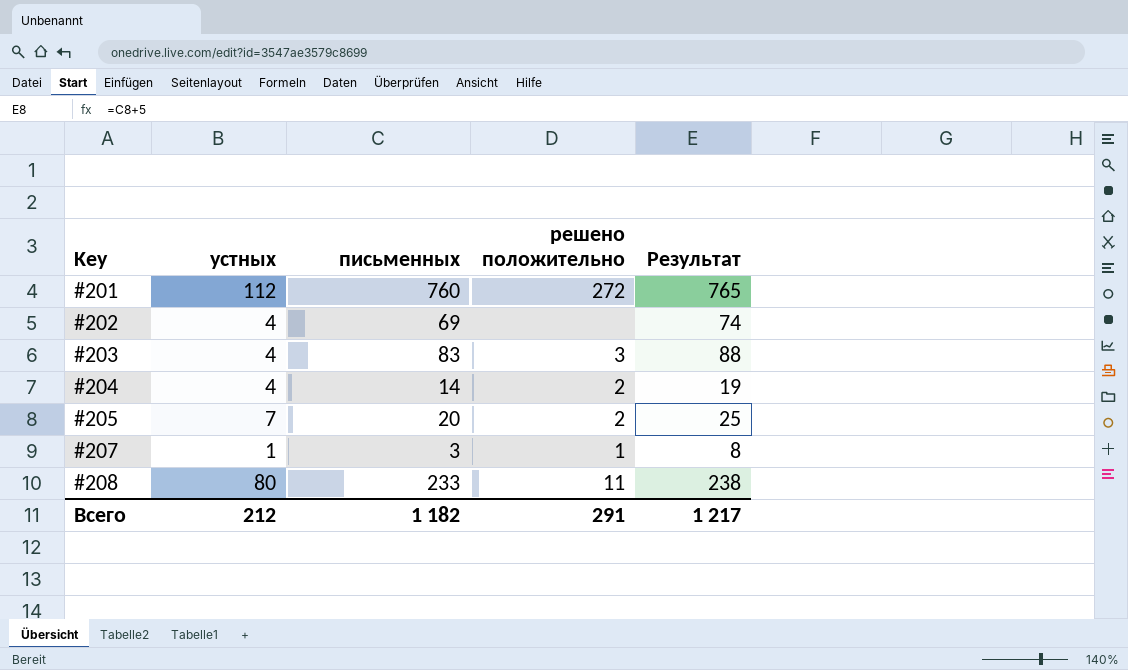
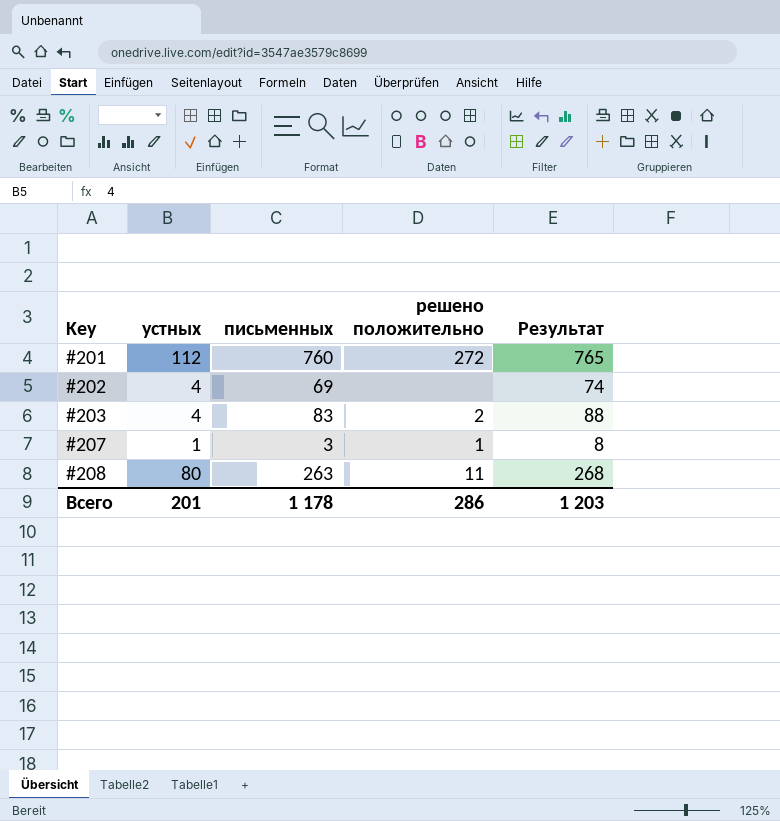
row #204: 4 | 14 | 2 | 19 -> none
row #205: 7 | 20 | 2 | 25 -> none
#203 | решено положительно: 3 -> 2
#208 | письменных: 233 -> 263
#208 | Результат: 238 -> 268
Всего | устных: 212 -> 201
Всего | письменных: 1 182 -> 1 178
Всего | решено положительно: 291 -> 286
Всего | Результат: 1 217 -> 1 203

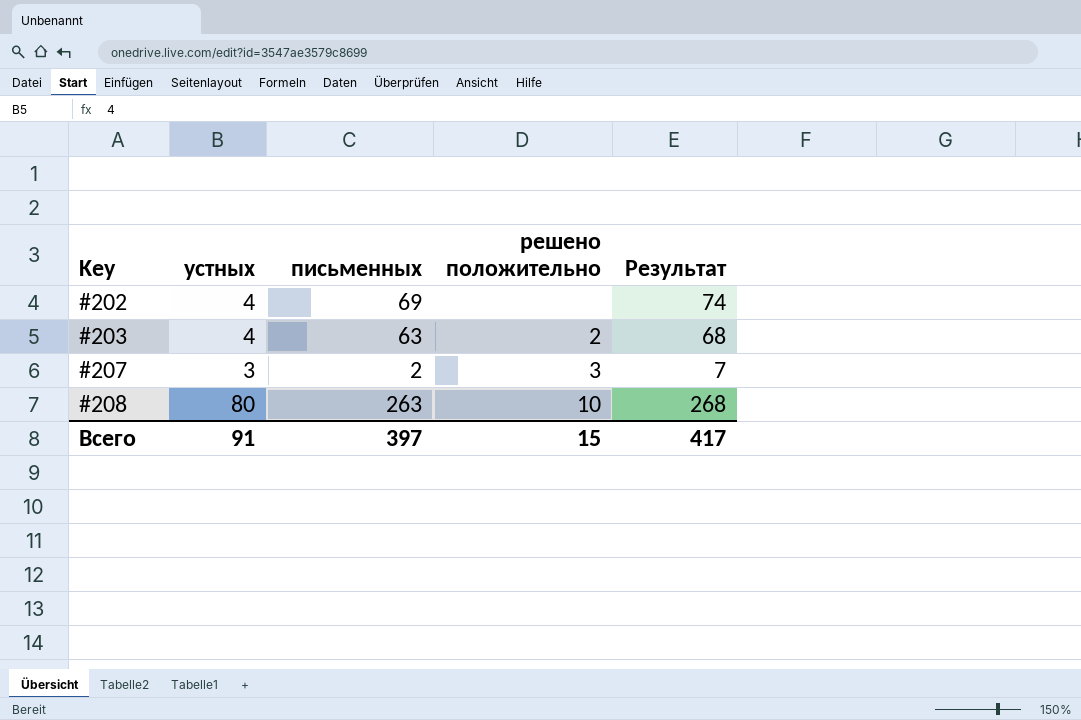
row #201: 112 | 760 | 272 | 765 -> none
#203 | письменных: 83 -> 63
#203 | Результат: 88 -> 68
#207 | устных: 1 -> 3
#207 | письменных: 3 -> 2
#207 | решено положительно: 1 -> 3
#207 | Результат: 8 -> 7
#208 | решено положительно: 11 -> 10
Всего | устных: 201 -> 91
Всего | письменных: 1 178 -> 397
Всего | решено положительно: 286 -> 15
Всего | Результат: 1 203 -> 417

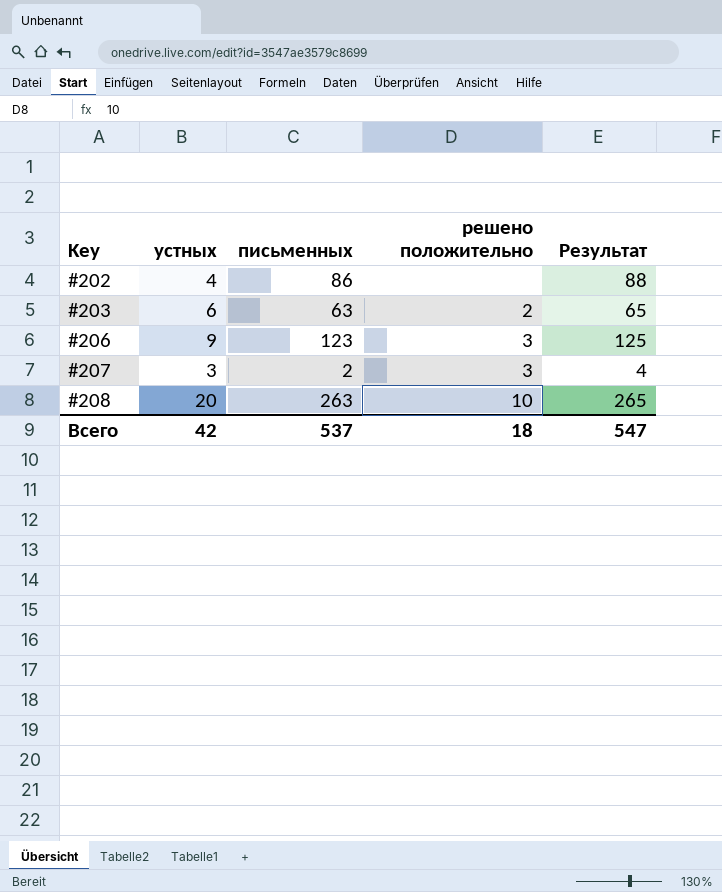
column Результат | formula: [письменных] + 5 -> [письменных] + 2
#202 | письменных: 69 -> 86
#203 | устных: 4 -> 6
row #206: none -> 9 | 123 | 3 | 125
#208 | устных: 80 -> 20
Всего | устных: 91 -> 42
Всего | письменных: 397 -> 537
Всего | решено положительно: 15 -> 18
Всего | Результат: 417 -> 547

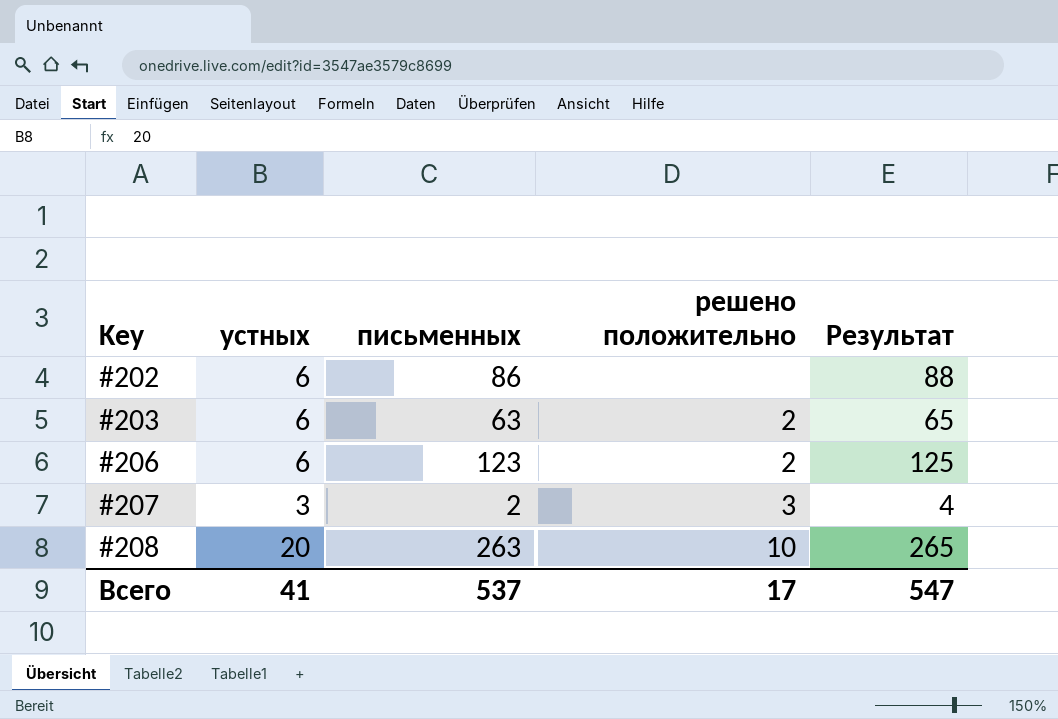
#202 | устных: 4 -> 6
#206 | устных: 9 -> 6
#206 | решено положительно: 3 -> 2
Всего | устных: 42 -> 41
Всего | решено положительно: 18 -> 17

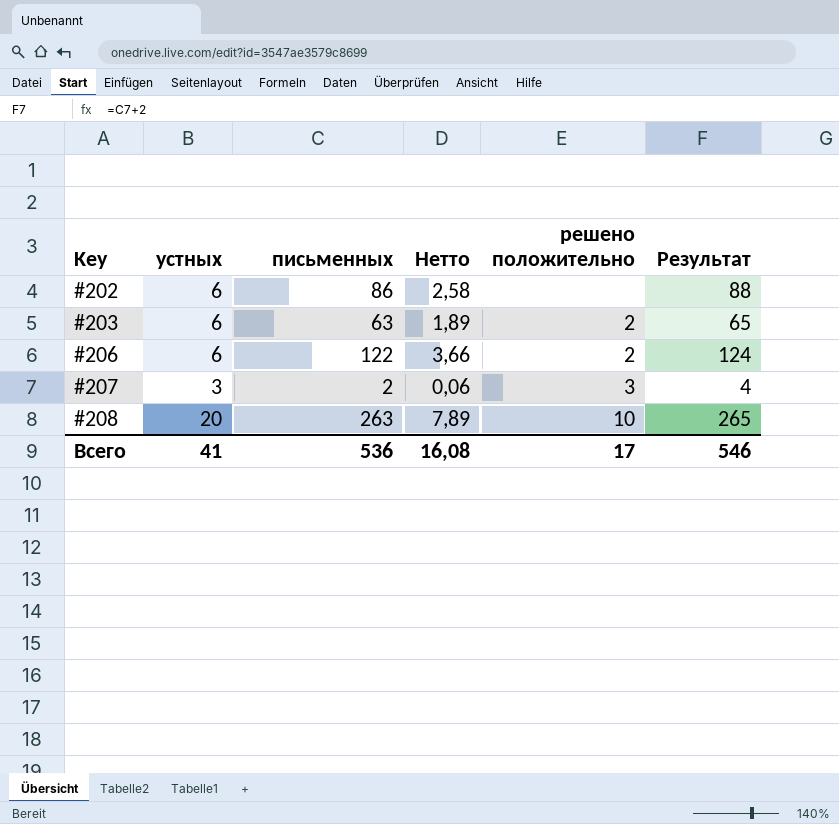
column Нетто | formula: none -> [письменных] * 0,03
#206 | письменных: 123 -> 122
#206 | Результат: 125 -> 124
Всего | письменных: 537 -> 536
Всего | Результат: 547 -> 546

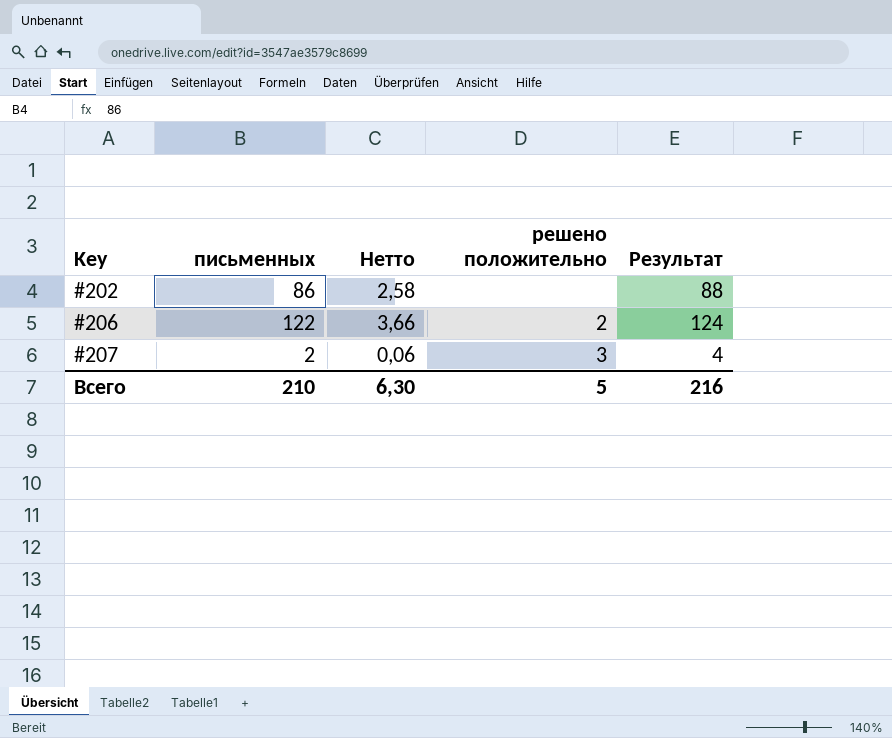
column устных | position: 2 -> none
row #203: 6 | 63 | 1,89 | 2 | 65 -> none
row #208: 20 | 263 | 7,89 | 10 | 265 -> none
Всего | письменных: 536 -> 210
Всего | Нетто: 16,08 -> 6,30
Всего | решено положительно: 17 -> 5
Всего | Результат: 546 -> 216

